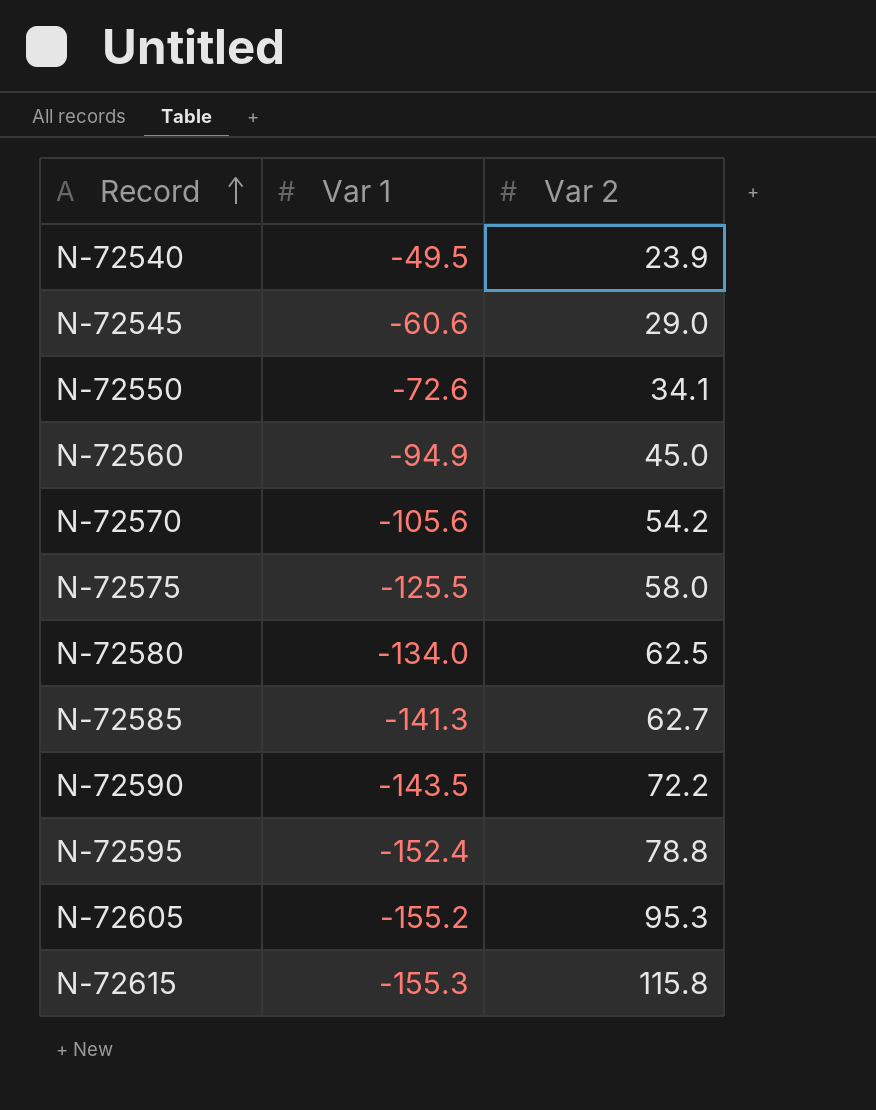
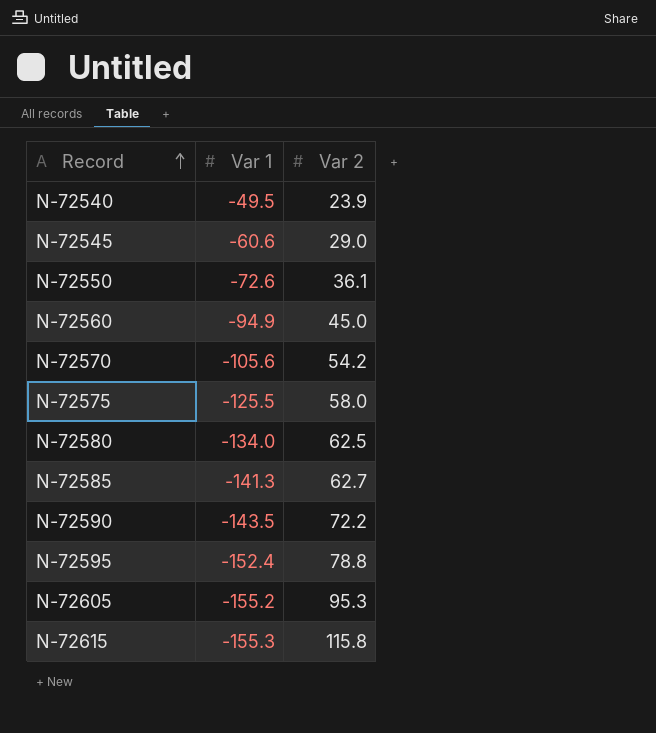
N-72550 | Var 2: 34.1 -> 36.1

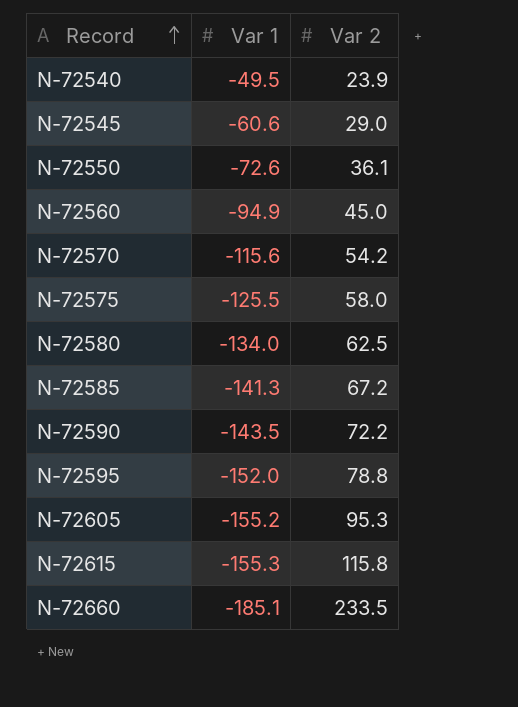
N-72570 | Var 1: -105.6 -> -115.6
N-72585 | Var 2: 62.7 -> 67.2
N-72595 | Var 1: -152.4 -> -152.0
row N-72660: none -> -185.1 | 233.5

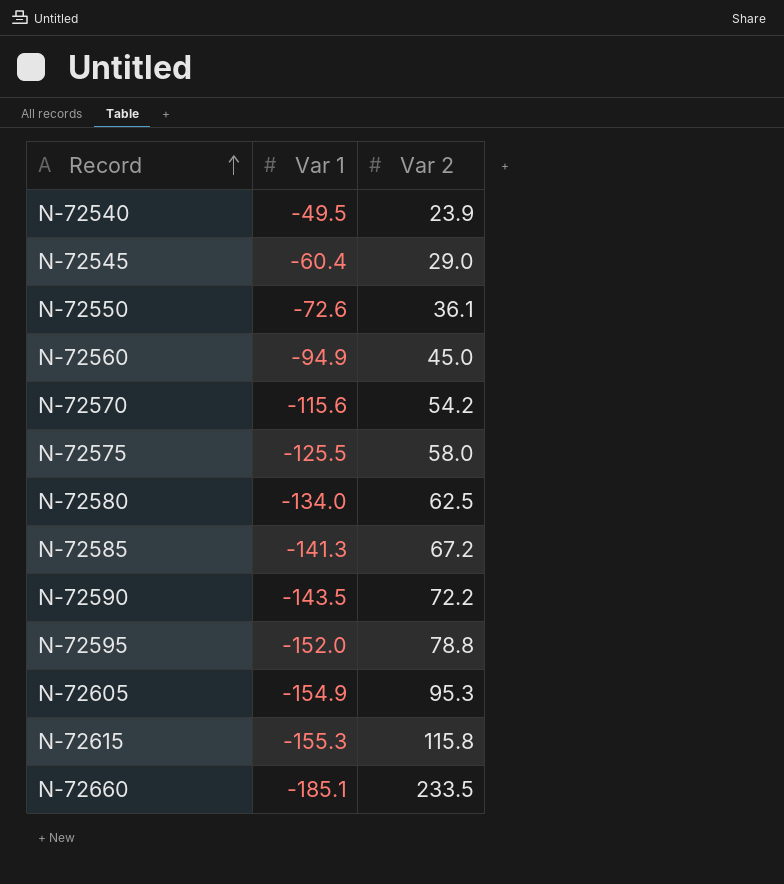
N-72545 | Var 1: -60.6 -> -60.4
N-72605 | Var 1: -155.2 -> -154.9

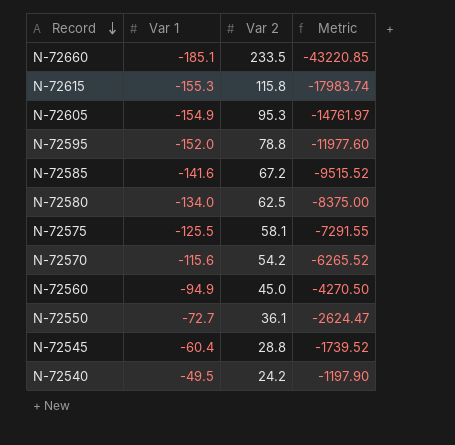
row order: Record ascending -> Record descending
column Metric | formula: none -> [Var 1] * [Var 2]
row N-72590: -143.5 | 72.2 -> none
N-72585 | Var 1: -141.3 -> -141.6
N-72575 | Var 2: 58.0 -> 58.1
N-72550 | Var 1: -72.6 -> -72.7
N-72545 | Var 2: 29.0 -> 28.8
N-72540 | Var 2: 23.9 -> 24.2

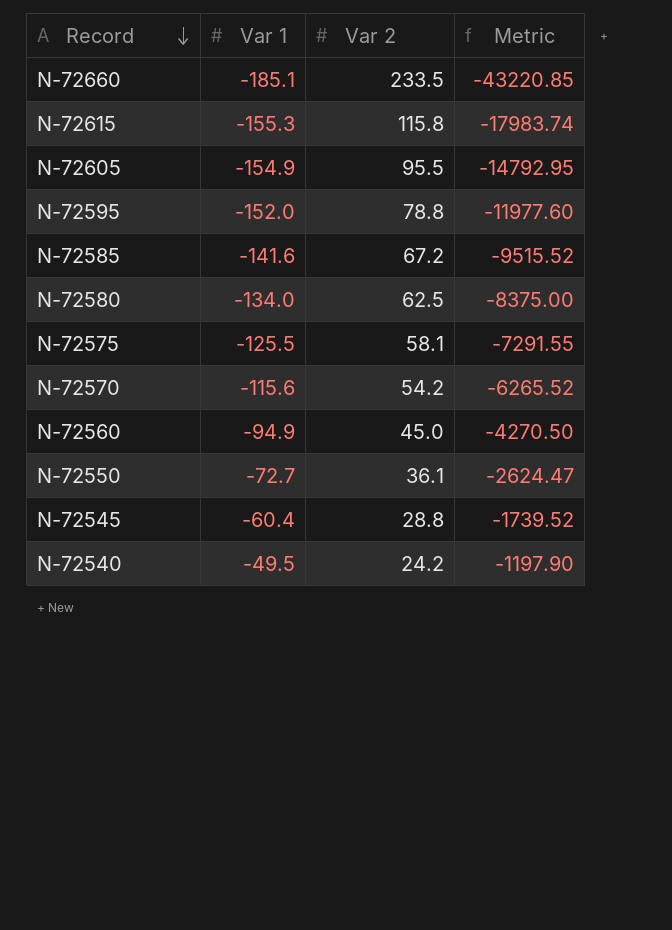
N-72605 | Var 2: 95.3 -> 95.5
N-72605 | Metric: -14761.97 -> -14792.95

